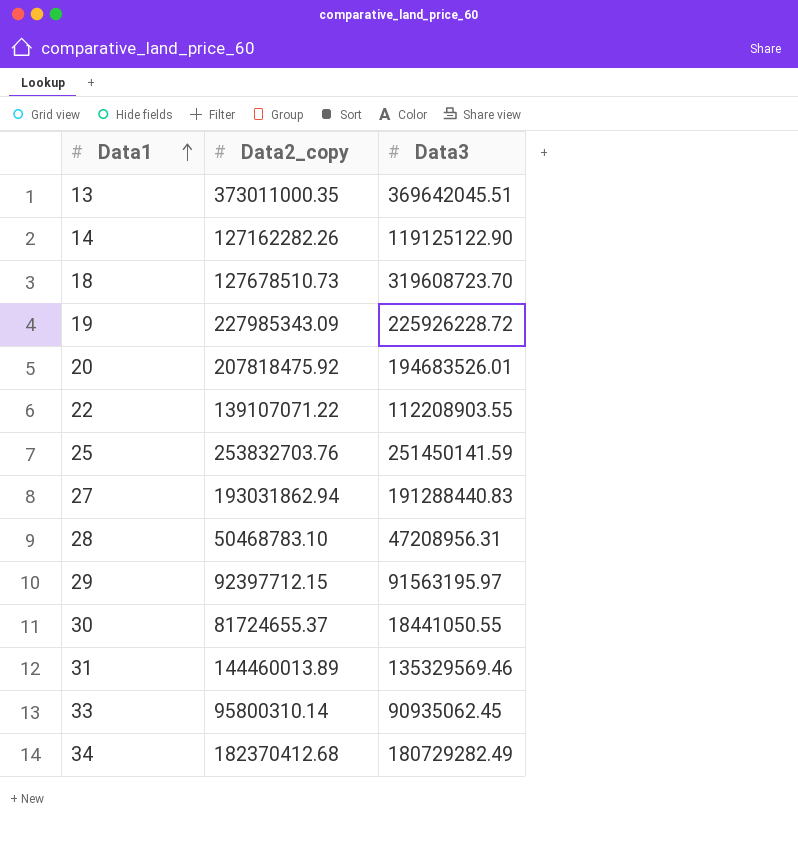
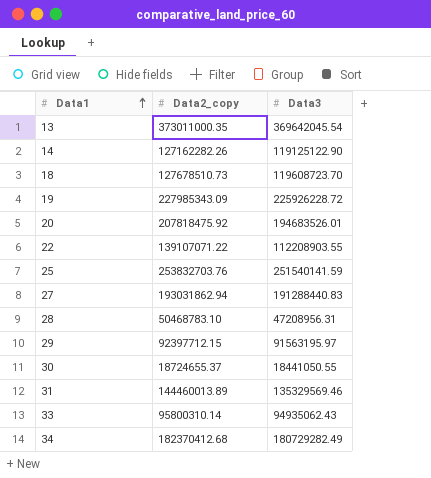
13 | Data3: 369642045.51 -> 369642045.54
18 | Data3: 319608723.70 -> 119608723.70
25 | Data3: 251450141.59 -> 251540141.59
30 | Data2_copy: 81724655.37 -> 18724655.37
33 | Data3: 90935062.45 -> 94935062.43

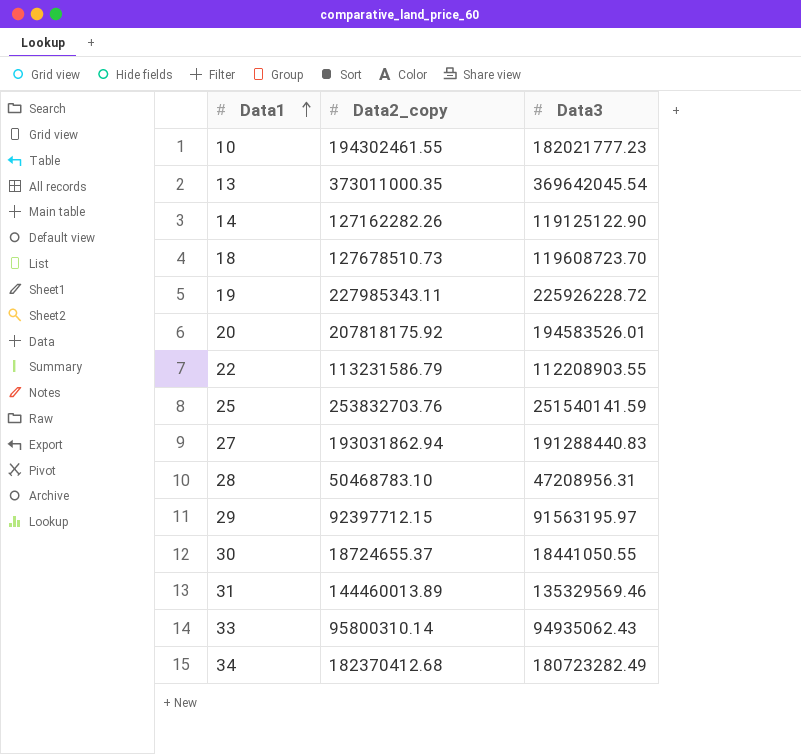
row 10: none -> 194302461.55 | 182021777.23
19 | Data2_copy: 227985343.09 -> 227985343.11
20 | Data2_copy: 207818475.92 -> 207818175.92
20 | Data3: 194683526.01 -> 194583526.01
22 | Data2_copy: 139107071.22 -> 113231586.79
34 | Data3: 180729282.49 -> 180723282.49

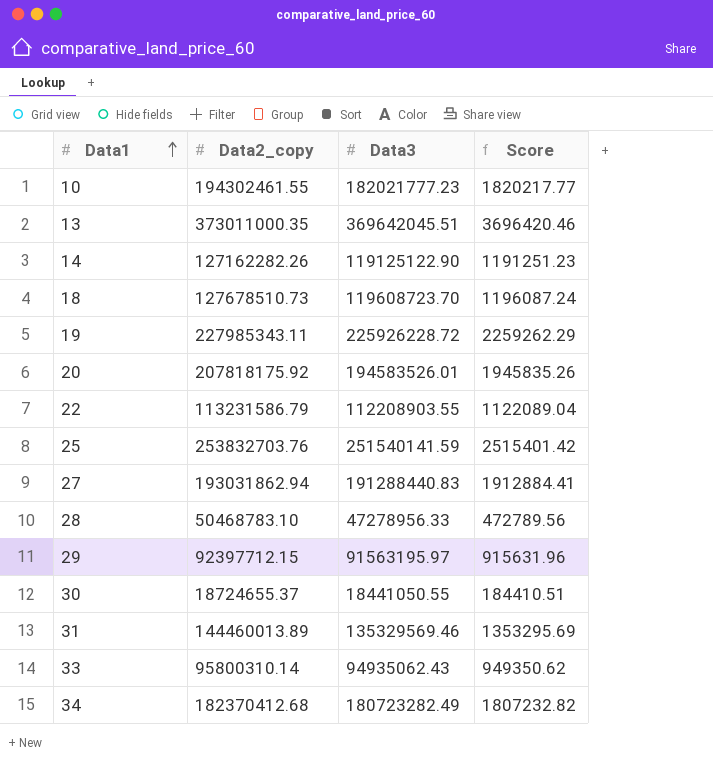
column Score | formula: none -> [Data3] * 0.01
13 | Data3: 369642045.54 -> 369642045.51
28 | Data3: 47208956.31 -> 47278956.33

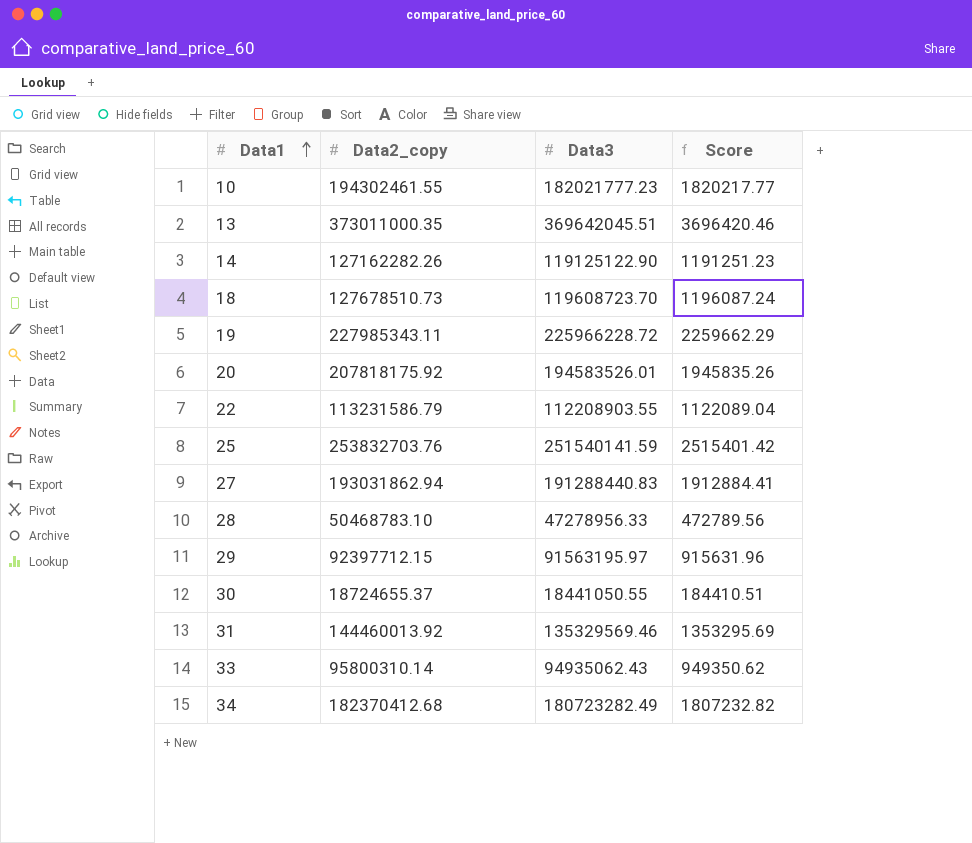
19 | Data3: 225926228.72 -> 225966228.72
19 | Score: 2259262.29 -> 2259662.29
31 | Data2_copy: 144460013.89 -> 144460013.92

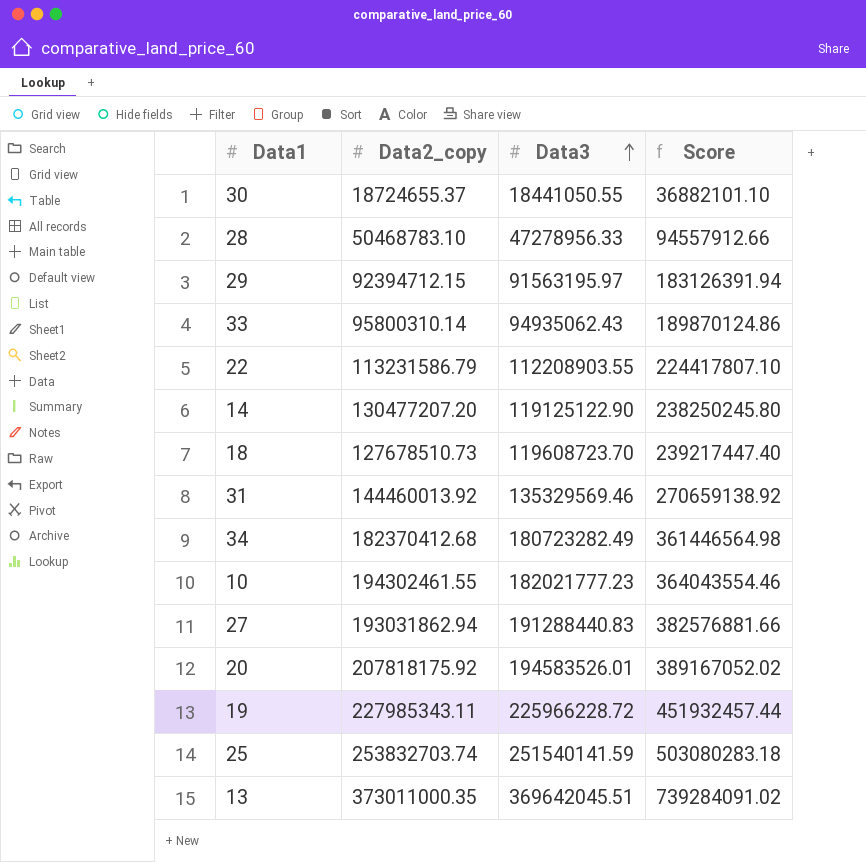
row order: Data1 ascending -> Data3 ascending
column Score | formula: [Data3] * 0.01 -> [Data3] * 2
29 | Data2_copy: 92397712.15 -> 92394712.15
14 | Data2_copy: 127162282.26 -> 130477207.20
25 | Data2_copy: 253832703.76 -> 253832703.74

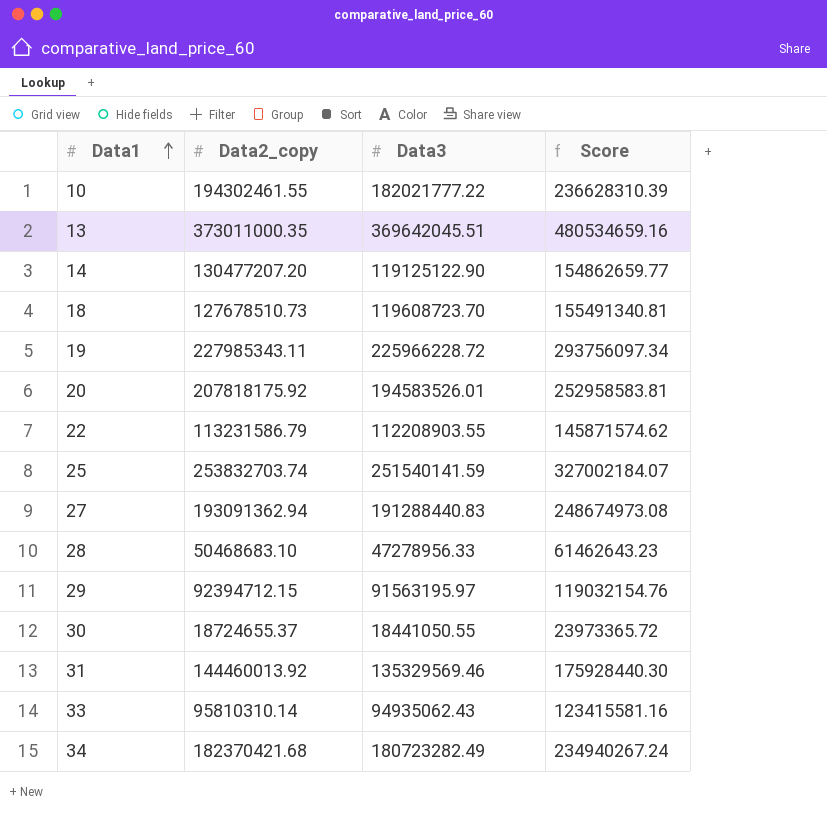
row order: Data3 ascending -> Data1 ascending
column Score | formula: [Data3] * 2 -> [Data3] * 1.3
10 | Data3: 182021777.23 -> 182021777.22
27 | Data2_copy: 193031862.94 -> 193091362.94
28 | Data2_copy: 50468783.10 -> 50468683.10
33 | Data2_copy: 95800310.14 -> 95810310.14
34 | Data2_copy: 182370412.68 -> 182370421.68

